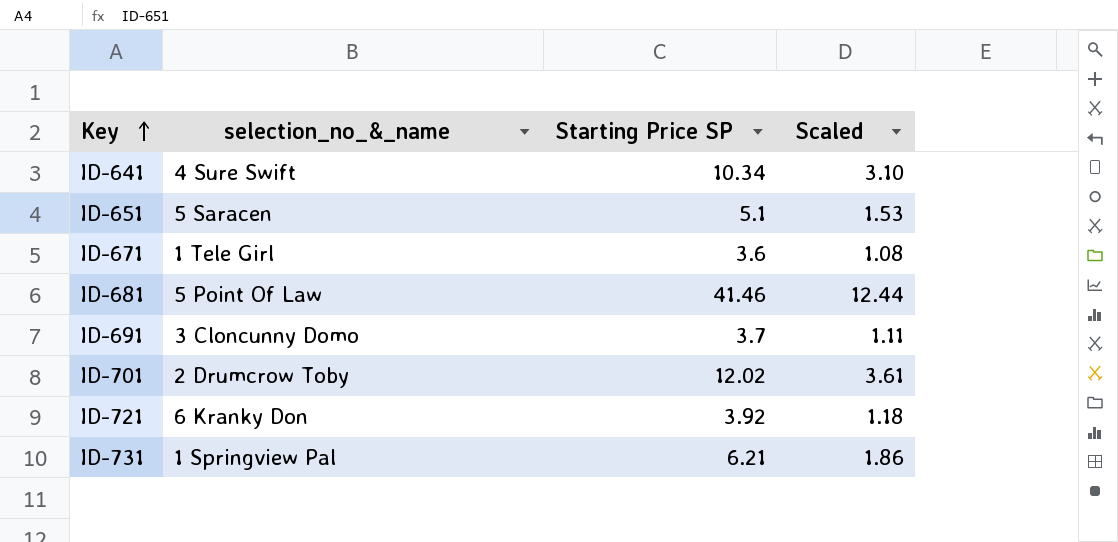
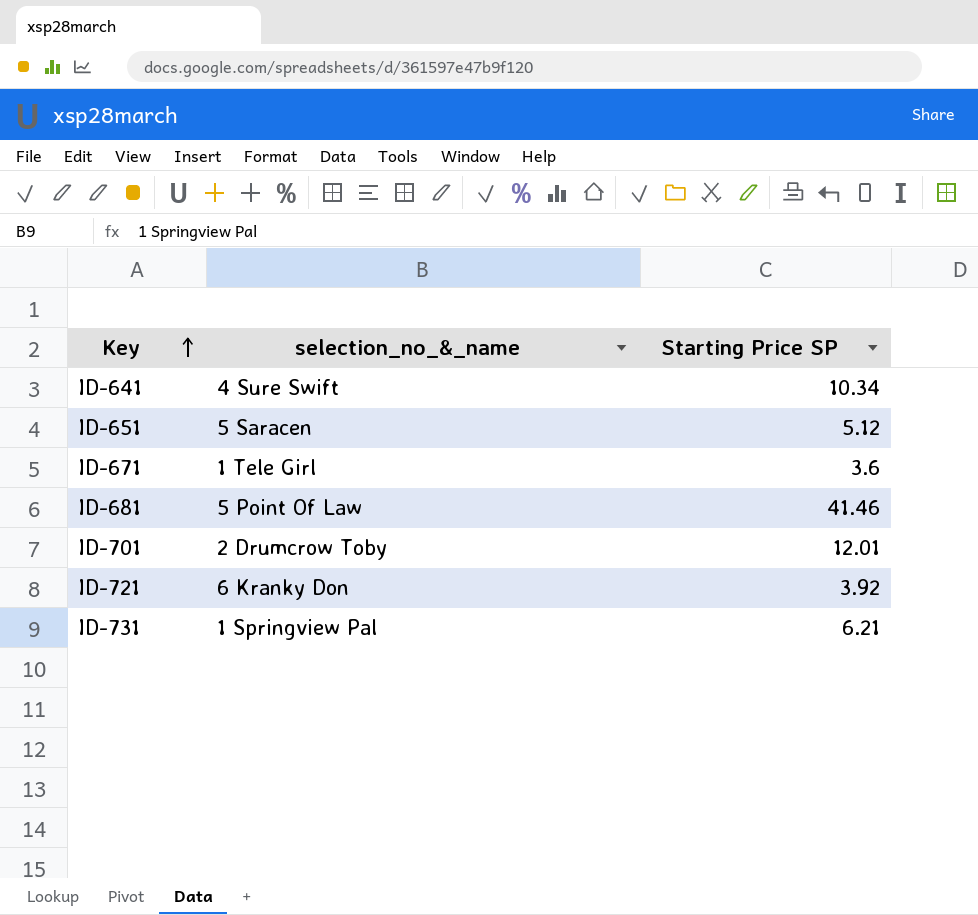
column Scaled | formula: [Starting Price SP] * 0.3 -> none
row ID-691: 3 Cloncunny Domo | 3.7 | 1.11 -> none
ID-651 | Starting Price SP: 5.1 -> 5.12
ID-701 | Starting Price SP: 12.02 -> 12.01

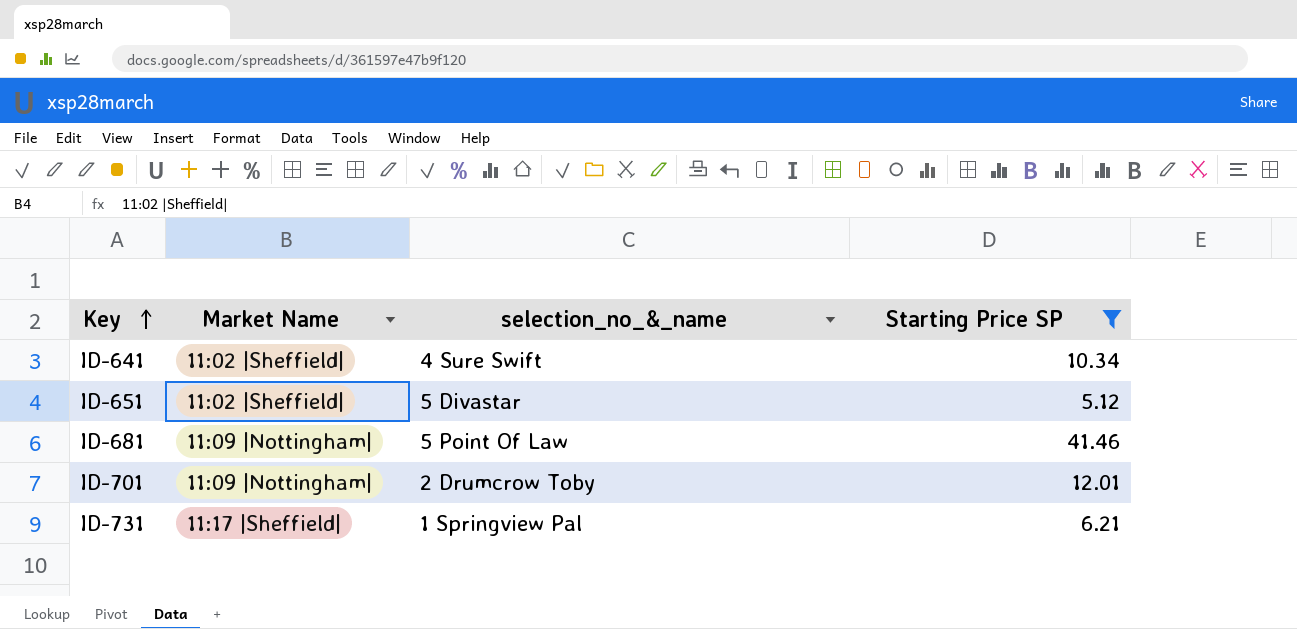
filter: none -> Starting Price SP >= 5.12
column Market Name | position: none -> 2
ID-651 | selection_no_&_name: 5 Saracen -> 5 Divastar

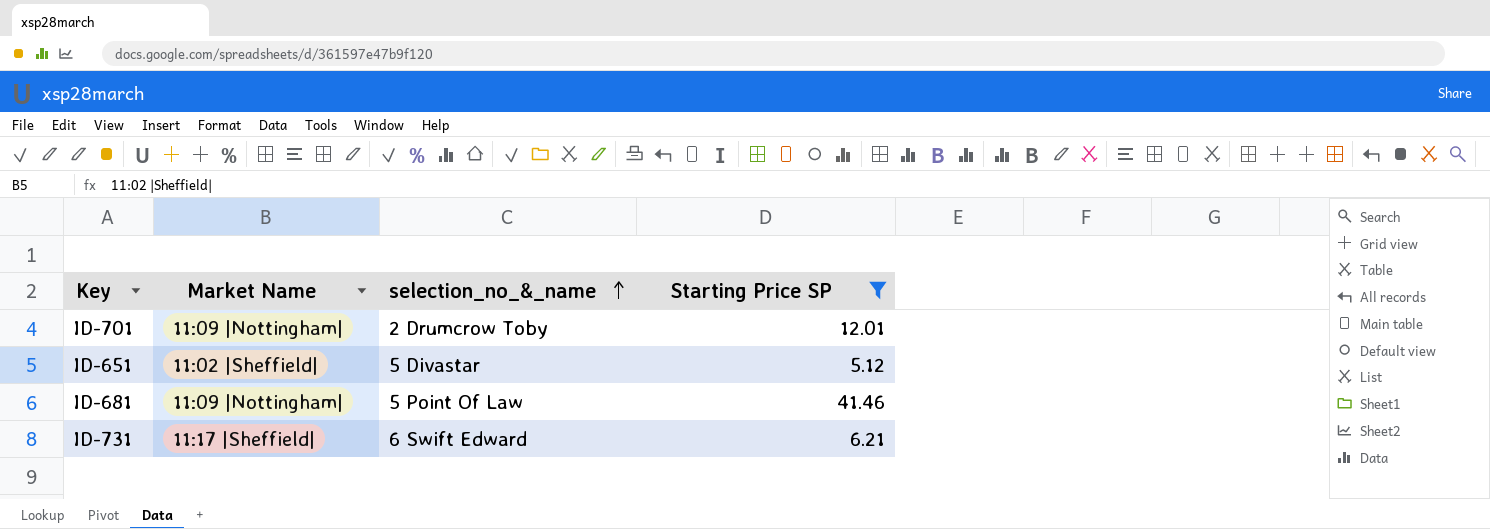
row order: Key ascending -> selection_no_&_name ascending
row ID-641: 11:02 |Sheffield| | 4 Sure Swift | 10.34 -> none
ID-731 | selection_no_&_name: 1 Springview Pal -> 6 Swift Edward

